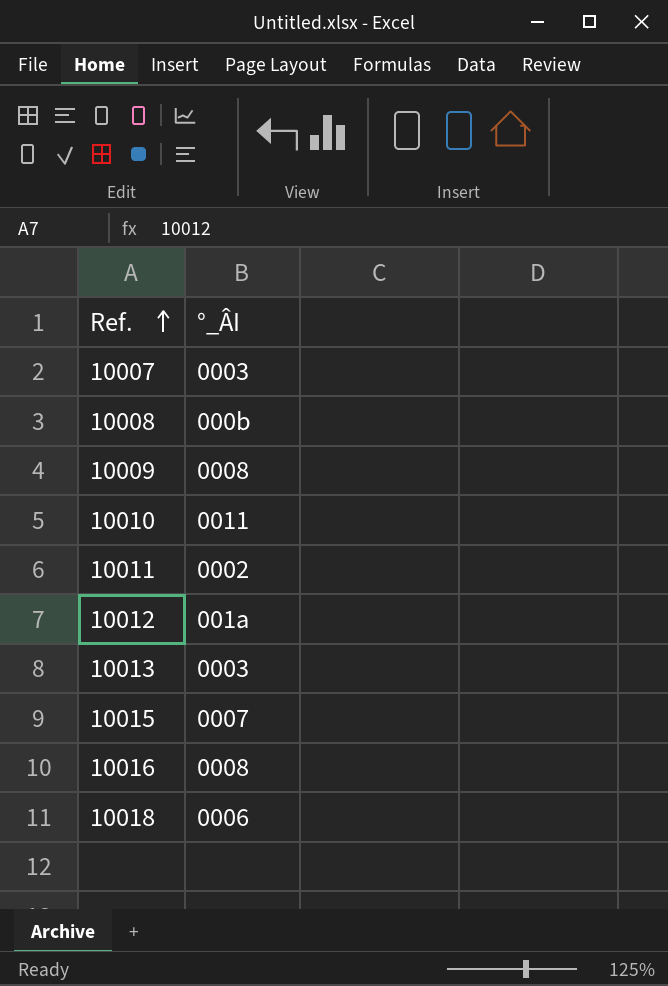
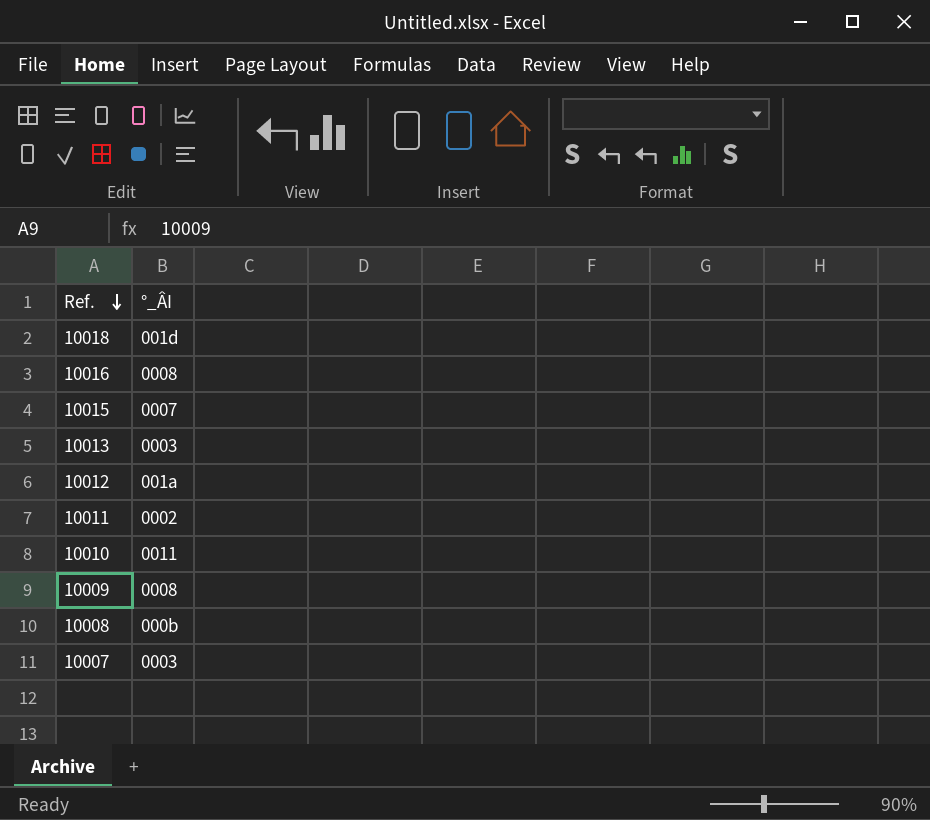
row order: Ref. ascending -> Ref. descending
10018 | °_ÂI: 0006 -> 001d

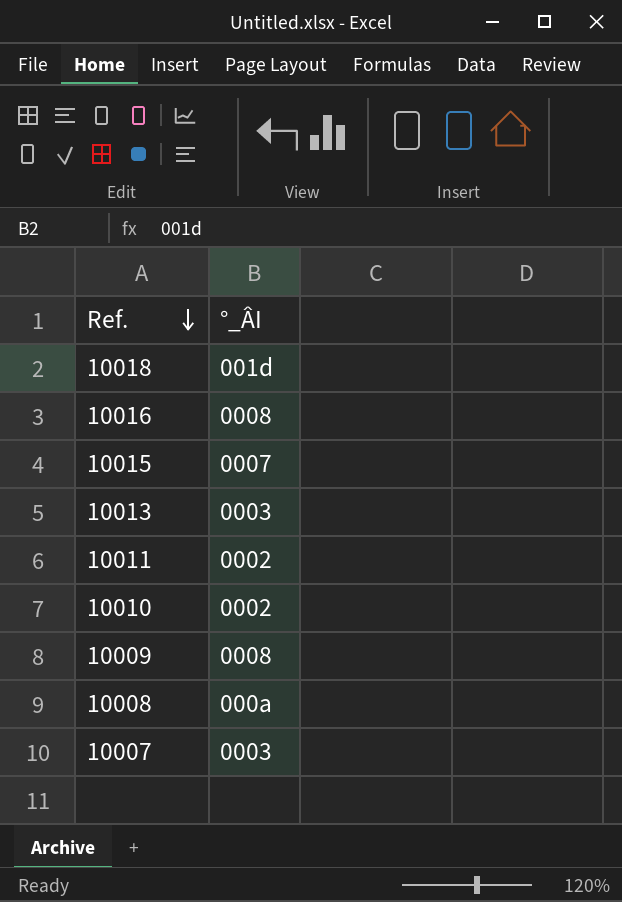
row 10012: 001a -> none
10010 | °_ÂI: 0011 -> 0002
10008 | °_ÂI: 000b -> 000a

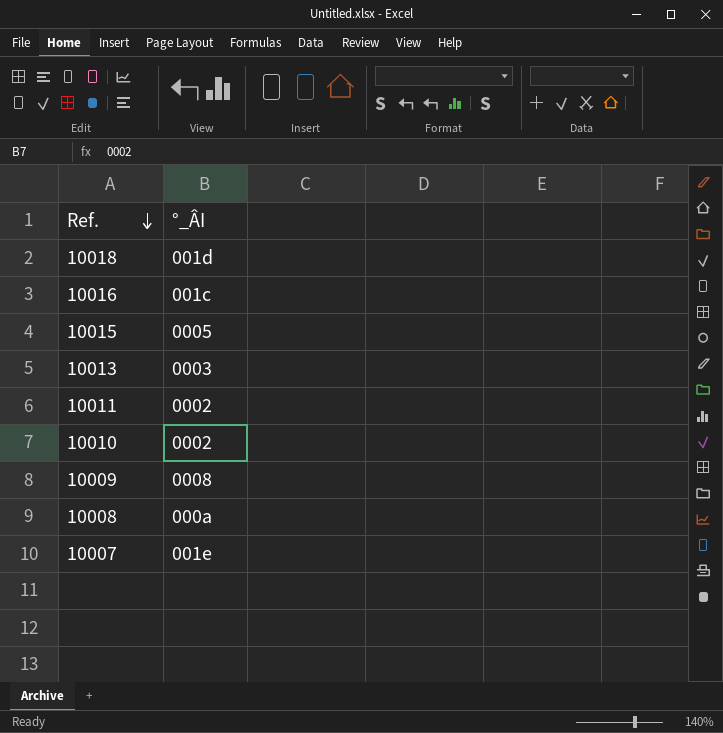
10016 | °_ÂI: 0008 -> 001c
10015 | °_ÂI: 0007 -> 0005
10007 | °_ÂI: 0003 -> 001e

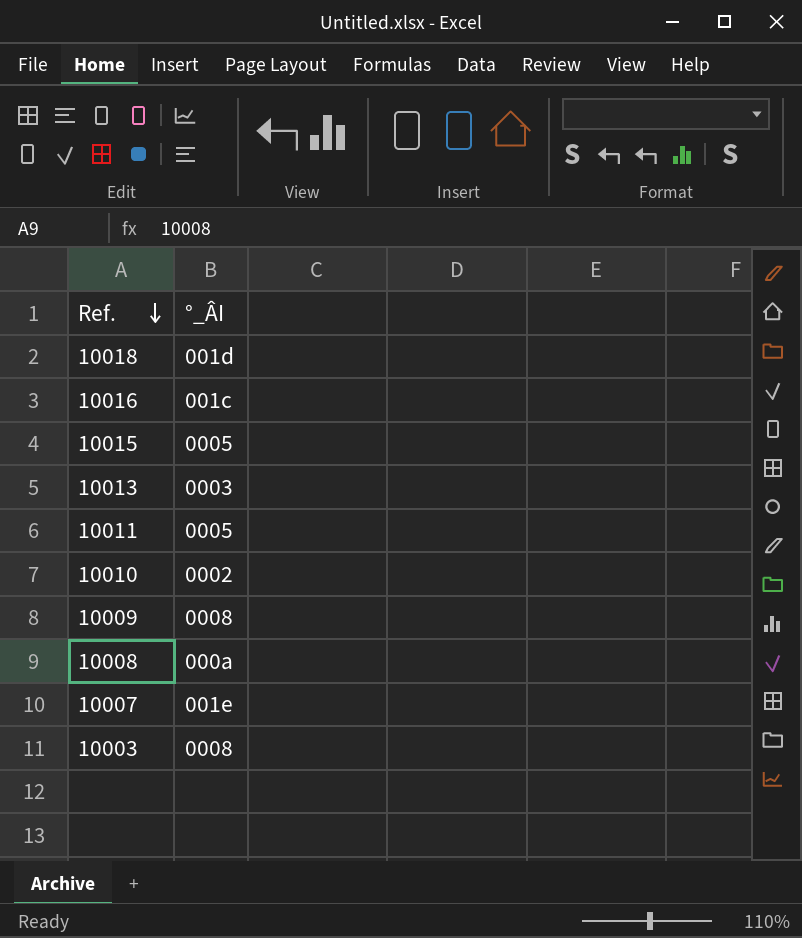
10011 | °_ÂI: 0002 -> 0005
row 10003: none -> 0008

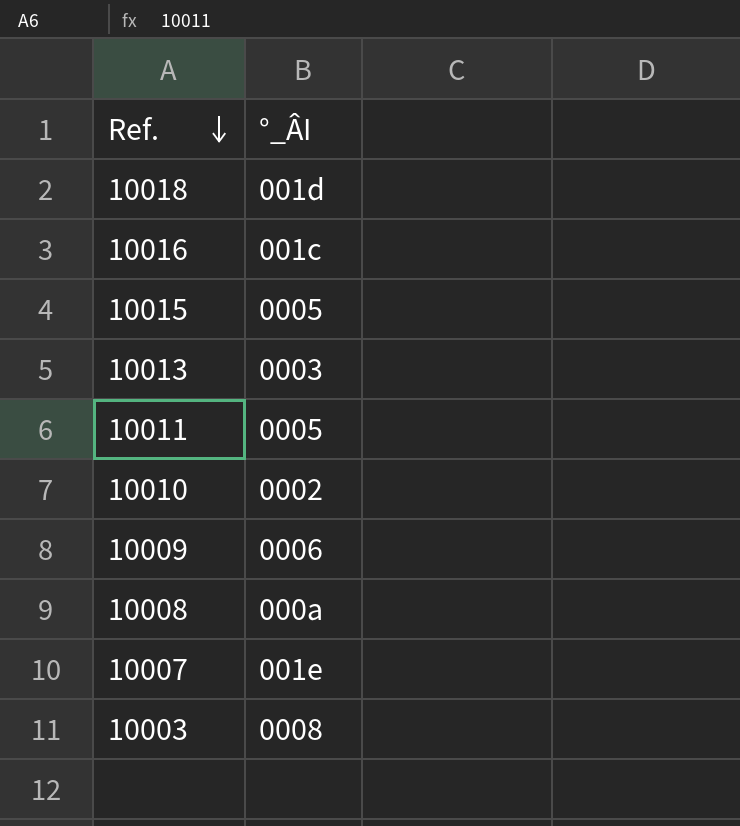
10009 | °_ÂI: 0008 -> 0006

